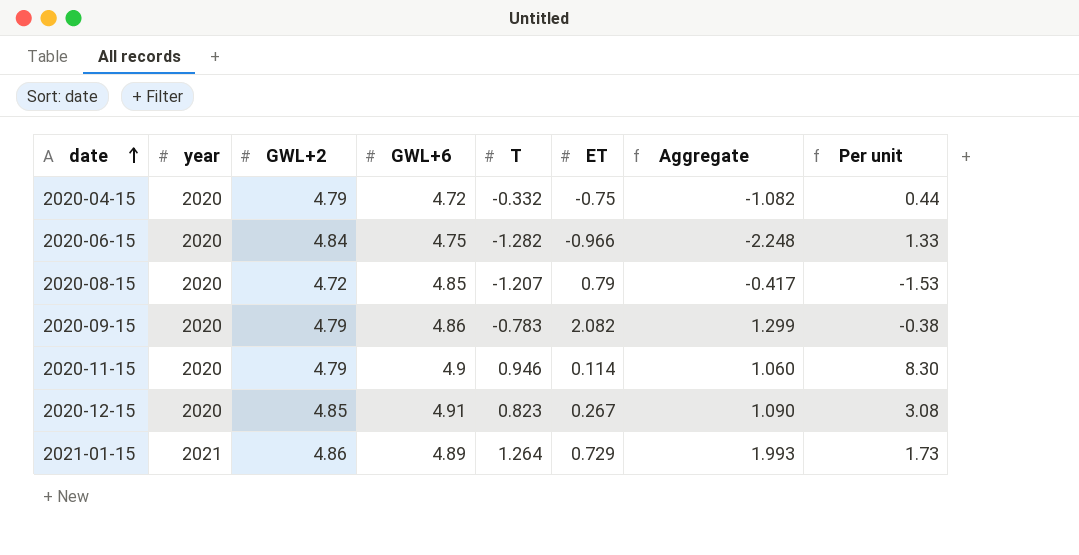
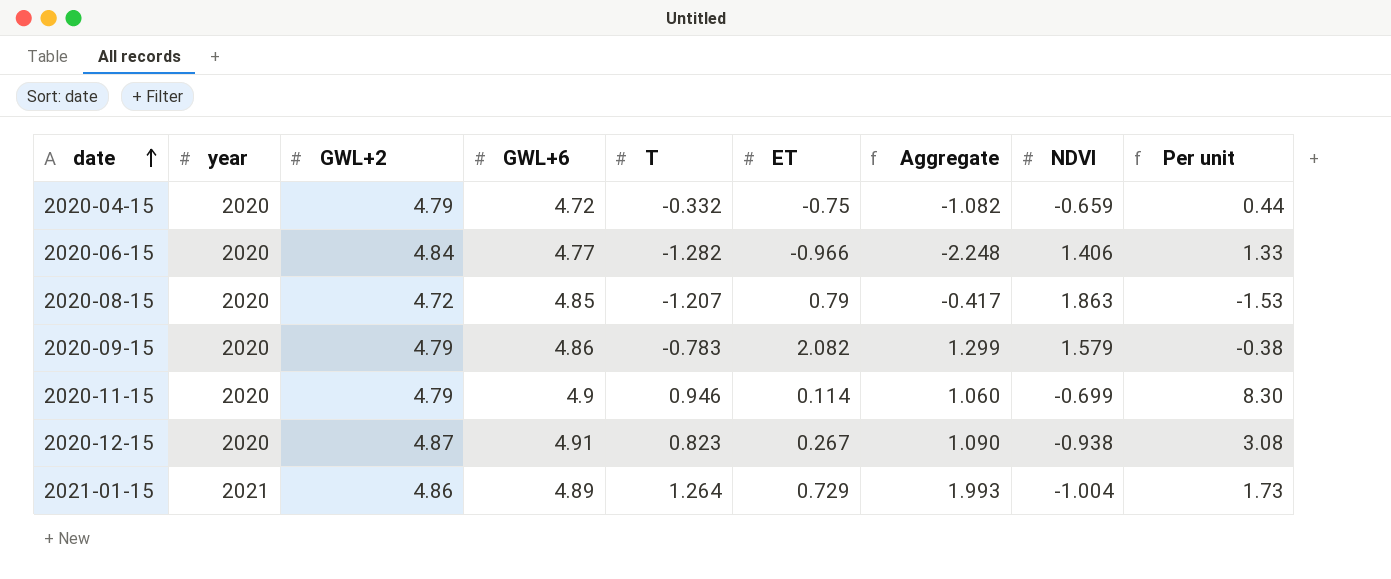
column NDVI | position: none -> 8
2020-06-15 | GWL+6: 4.75 -> 4.77
2020-12-15 | GWL+2: 4.85 -> 4.87

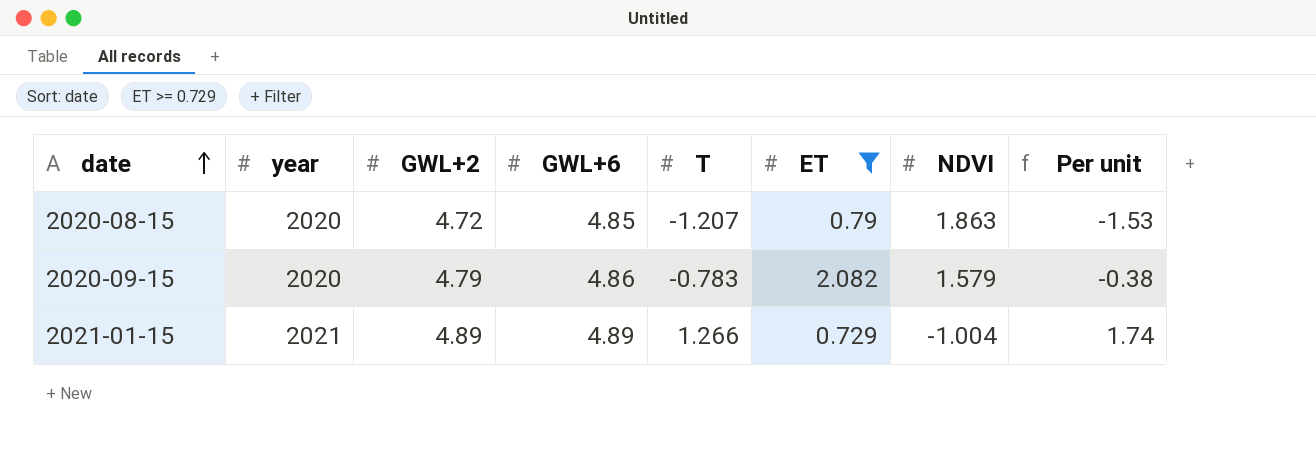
filter: none -> ET >= 0.729
column Aggregate | formula: [T] + [ET] -> none
2021-01-15 | GWL+2: 4.86 -> 4.89
2021-01-15 | T: 1.264 -> 1.266
2021-01-15 | Per unit: 1.73 -> 1.74

